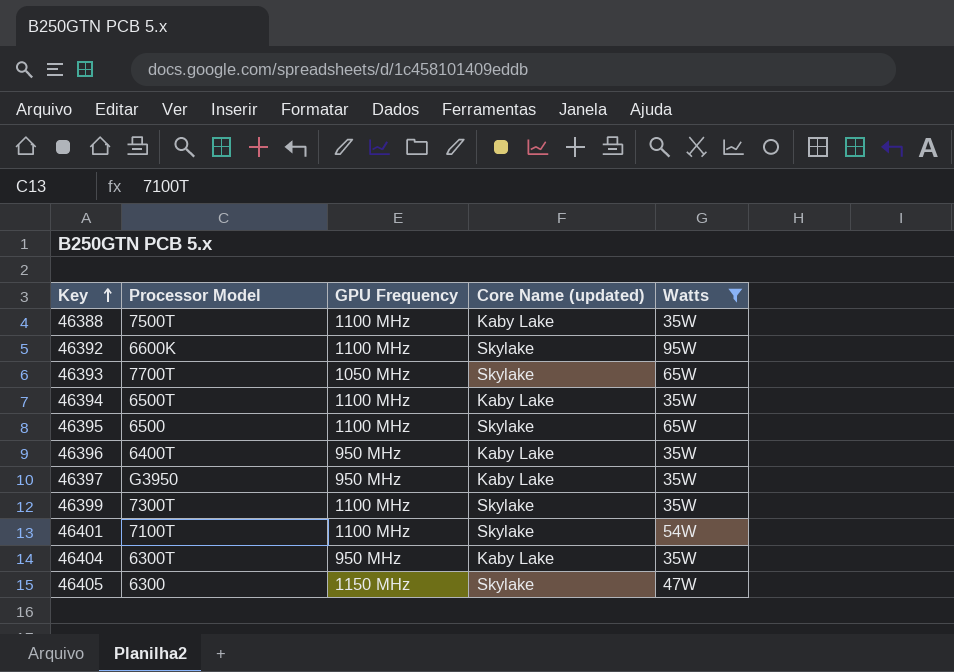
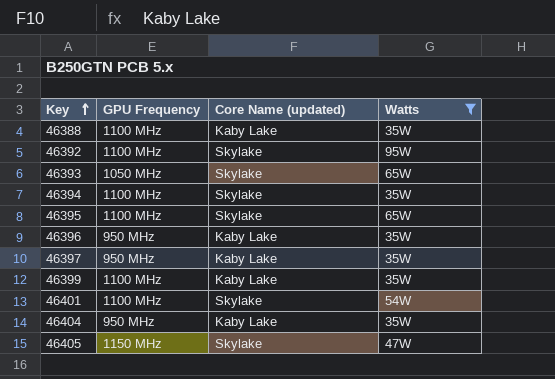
column Processor Model | position: 2 -> none
46394 | Core Name (updated): Kaby Lake -> Skylake
46399 | Core Name (updated): Skylake -> Kaby Lake

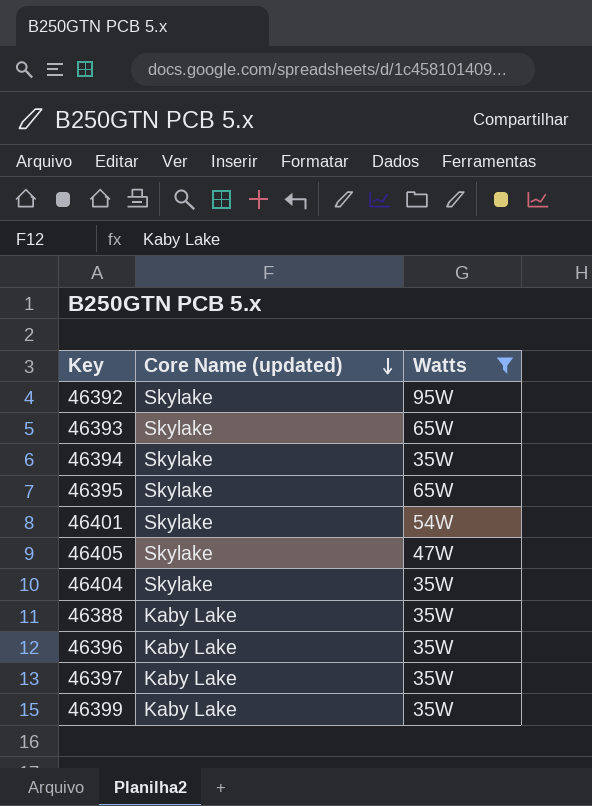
row order: Key ascending -> Core Name (updated) descending
column GPU Frequency | position: 2 -> none
46404 | Core Name (updated): Kaby Lake -> Skylake

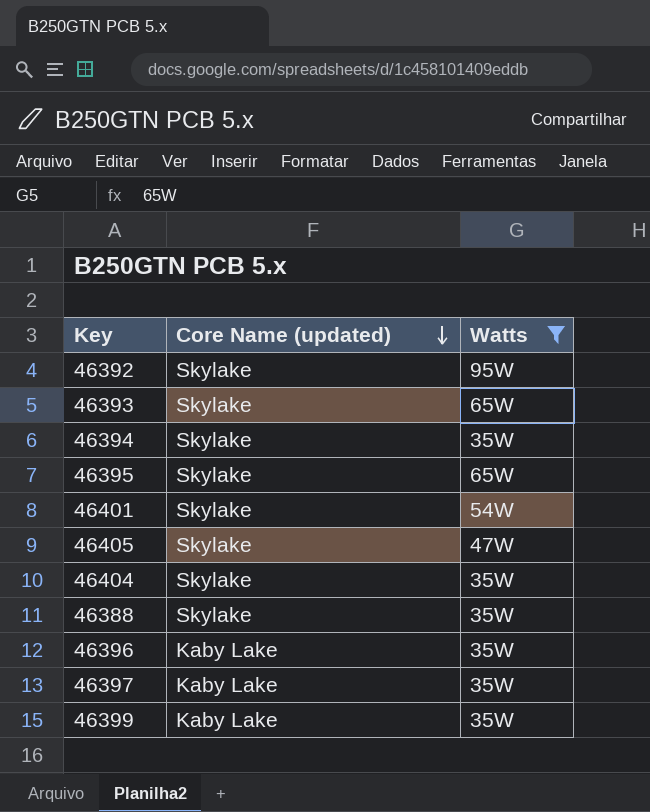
46388 | Core Name (updated): Kaby Lake -> Skylake

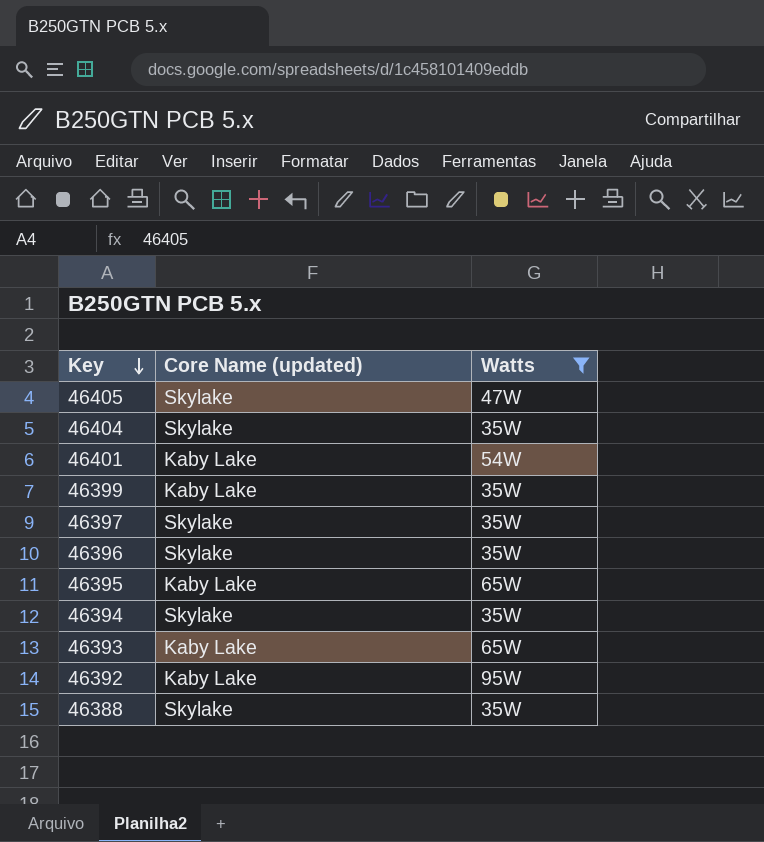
row order: Core Name (updated) descending -> Key descending
46401 | Core Name (updated): Skylake -> Kaby Lake
46397 | Core Name (updated): Kaby Lake -> Skylake
46396 | Core Name (updated): Kaby Lake -> Skylake
46395 | Core Name (updated): Skylake -> Kaby Lake
46393 | Core Name (updated): Skylake -> Kaby Lake
46392 | Core Name (updated): Skylake -> Kaby Lake

